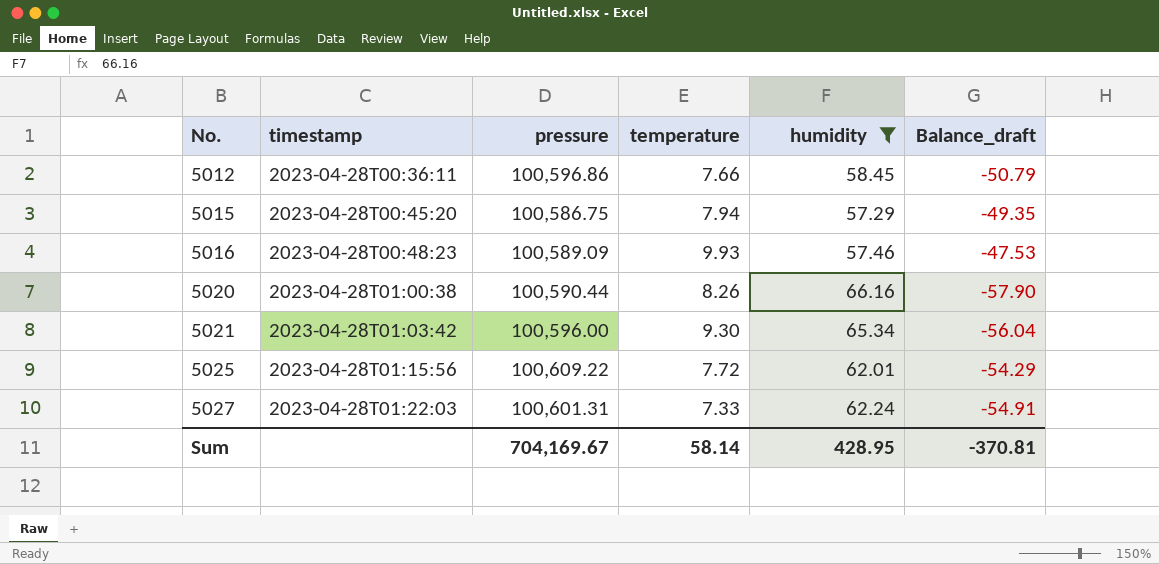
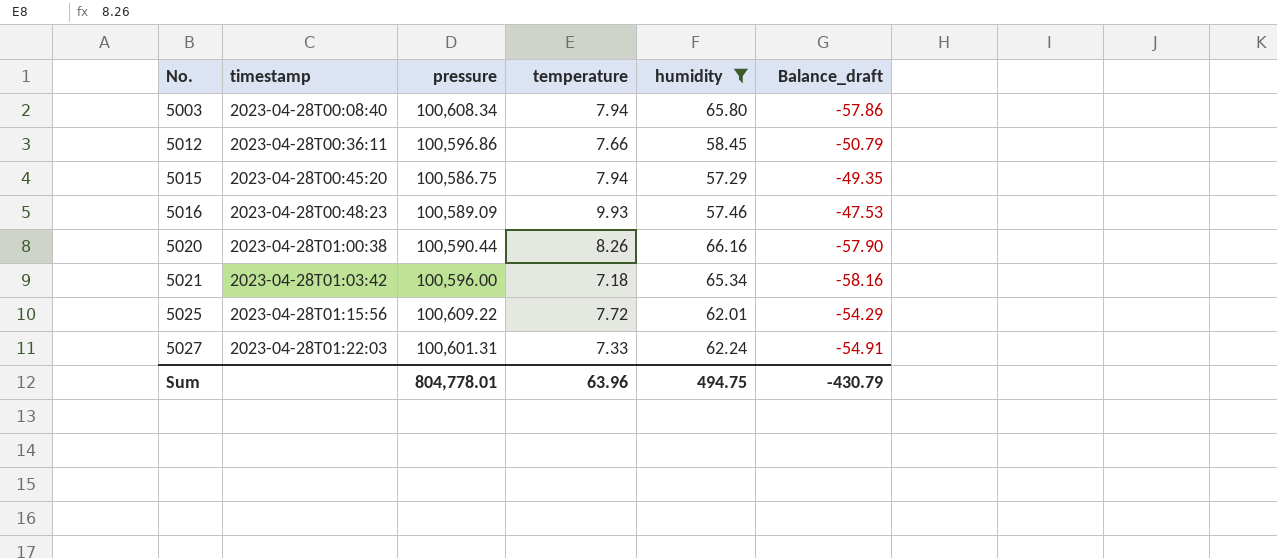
row 5003: none -> 2023-04-28T00:08:40 | 100,608.34 | 7.94 | 65.80 | -57.86
5021 | temperature: 9.30 -> 7.18
5021 | Balance_draft: -56.04 -> -58.16
Sum | pressure: 704,169.67 -> 804,778.01
Sum | temperature: 58.14 -> 63.96
Sum | humidity: 428.95 -> 494.75
Sum | Balance_draft: -370.81 -> -430.79

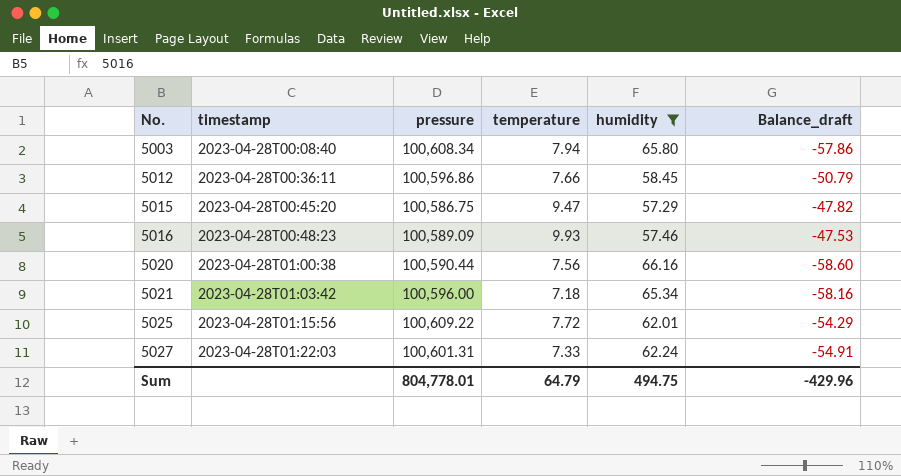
5015 | temperature: 7.94 -> 9.47
5015 | Balance_draft: -49.35 -> -47.82
5020 | temperature: 8.26 -> 7.56
5020 | Balance_draft: -57.90 -> -58.60
Sum | temperature: 63.96 -> 64.79
Sum | Balance_draft: -430.79 -> -429.96

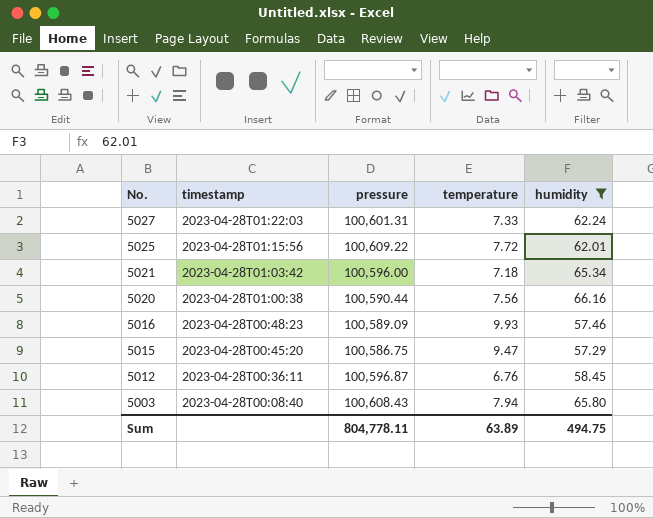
row order: No. ascending -> No. descending
column Balance_draft | formula: [temperature] - [humidity] -> none
5012 | pressure: 100,596.86 -> 100,596.87
5012 | temperature: 7.66 -> 6.76
5003 | pressure: 100,608.34 -> 100,608.43
Sum | pressure: 804,778.01 -> 804,778.11
Sum | temperature: 64.79 -> 63.89

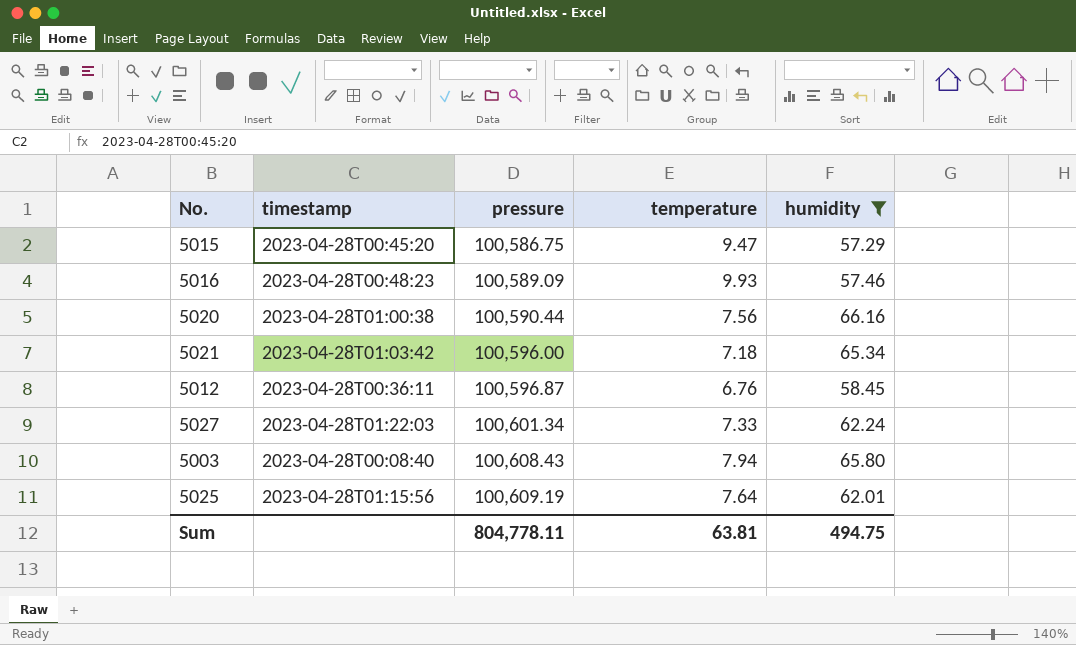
row order: No. descending -> pressure ascending
5027 | pressure: 100,601.31 -> 100,601.34
5025 | pressure: 100,609.22 -> 100,609.19
5025 | temperature: 7.72 -> 7.64
Sum | temperature: 63.89 -> 63.81

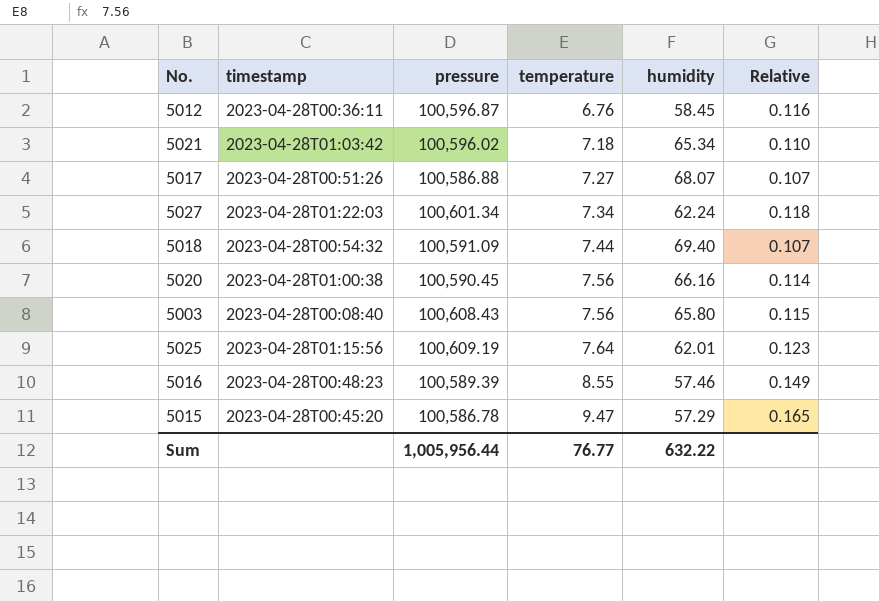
filter: humidity <= 66.16 -> none
row order: pressure ascending -> temperature ascending
column Relative | formula: none -> [temperature] / [humidity]
5021 | pressure: 100,596.00 -> 100,596.02
5027 | temperature: 7.33 -> 7.34
5020 | pressure: 100,590.44 -> 100,590.45
5003 | temperature: 7.94 -> 7.56
5016 | pressure: 100,589.09 -> 100,589.39
5016 | temperature: 9.93 -> 8.55
5015 | pressure: 100,586.75 -> 100,586.78
Sum | pressure: 804,778.11 -> 1,005,956.44
Sum | temperature: 63.81 -> 76.77
Sum | humidity: 494.75 -> 632.22

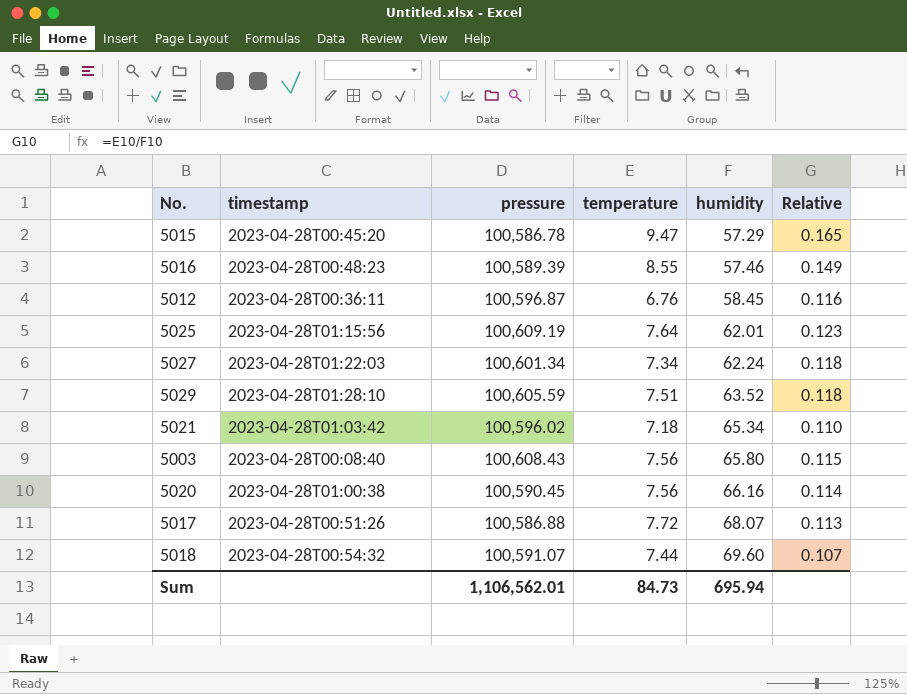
row order: temperature ascending -> humidity ascending
row 5029: none -> 2023-04-28T01:28:10 | 100,605.59 | 7.51 | 63.52 | 0.118
5017 | temperature: 7.27 -> 7.72
5017 | Relative: 0.107 -> 0.113
5018 | pressure: 100,591.09 -> 100,591.07
5018 | humidity: 69.40 -> 69.60
Sum | pressure: 1,005,956.44 -> 1,106,562.01
Sum | temperature: 76.77 -> 84.73
Sum | humidity: 632.22 -> 695.94

